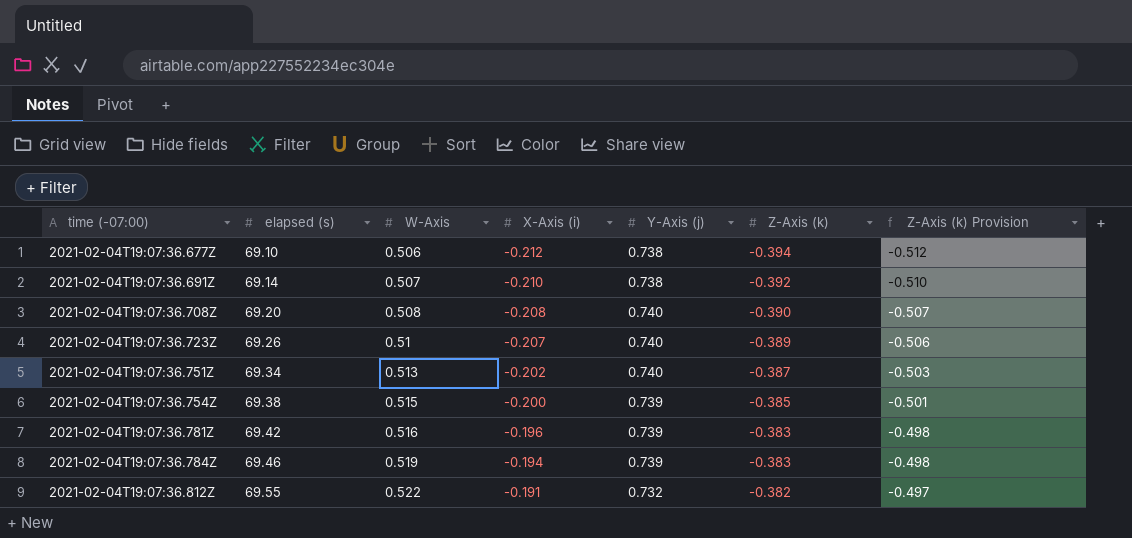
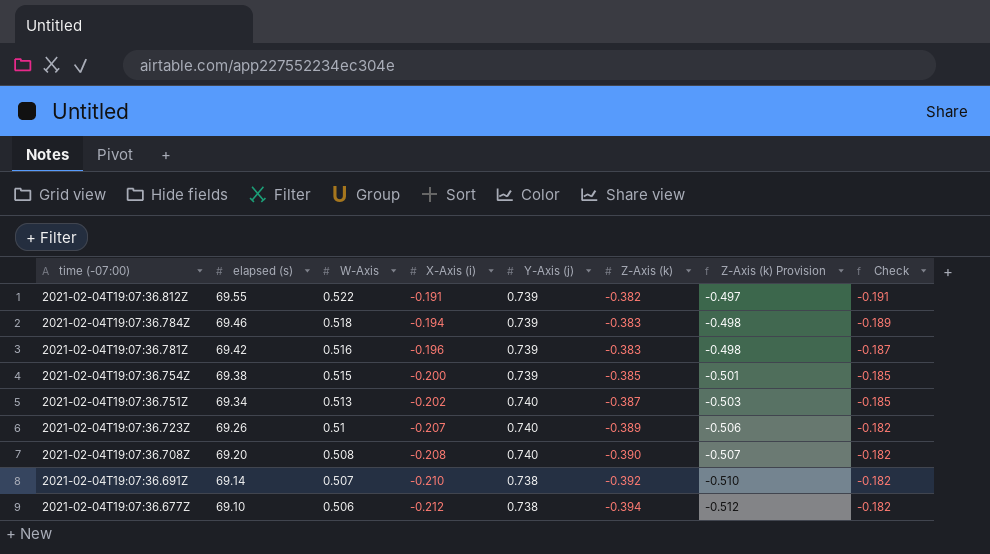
row order: time (-07:00) ascending -> time (-07:00) descending
column Check | formula: none -> [Z-Axis (k)] - [X-Axis (i)]
2021-02-04T19:07:36.812Z | Y-Axis (j): 0.732 -> 0.739
2021-02-04T19:07:36.784Z | W-Axis: 0.519 -> 0.518

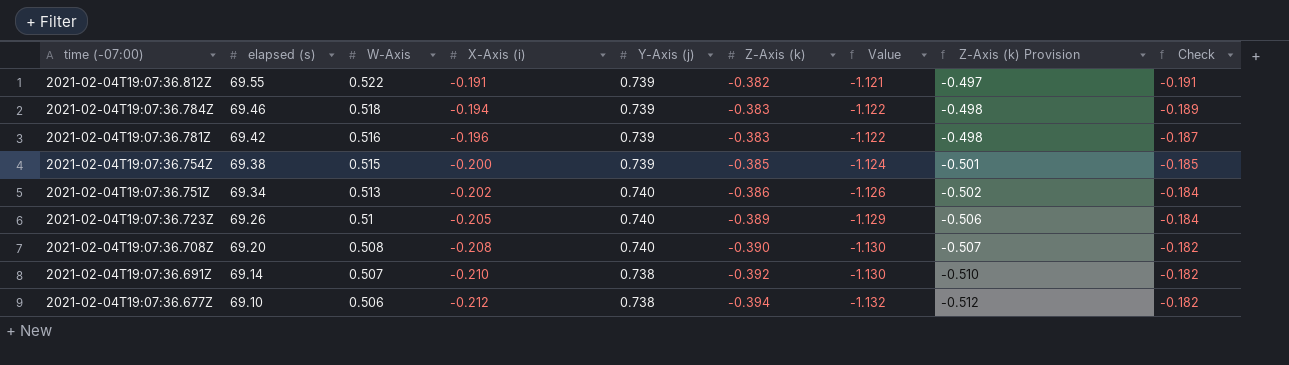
column Value | formula: none -> [Z-Axis (k)] - [Y-Axis (j)]
2021-02-04T19:07:36.751Z | Z-Axis (k): -0.387 -> -0.386
2021-02-04T19:07:36.751Z | Z-Axis (k) Provision: -0.503 -> -0.502
2021-02-04T19:07:36.751Z | Check: -0.185 -> -0.184
2021-02-04T19:07:36.723Z | X-Axis (i): -0.207 -> -0.205
2021-02-04T19:07:36.723Z | Check: -0.182 -> -0.184

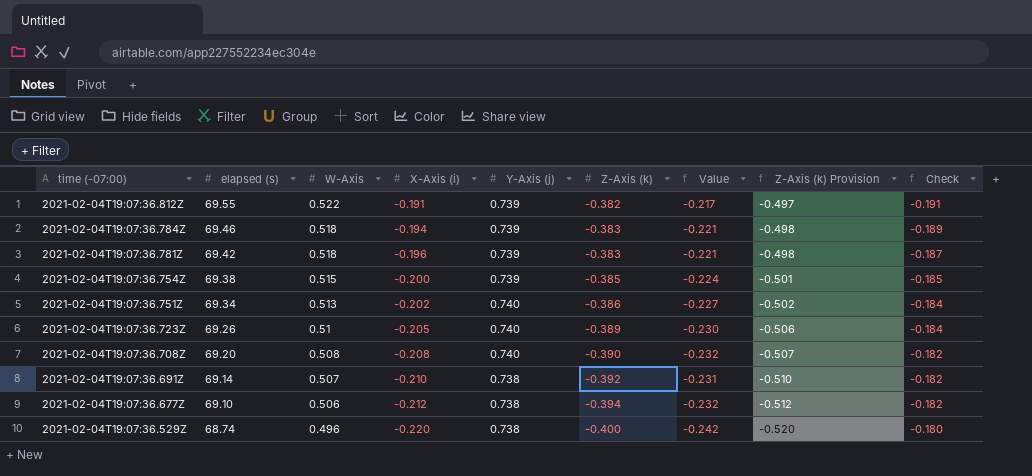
column Value | formula: [Z-Axis (k)] - [Y-Axis (j)] -> [W-Axis] - [Y-Axis (j)]
2021-02-04T19:07:36.781Z | W-Axis: 0.516 -> 0.518
row 2021-02-04T19:07:36.529Z: none -> 68.74 | 0.496 | -0.220 | 0.738 | -0.400 | -0.242 | -0.520 | -0.180

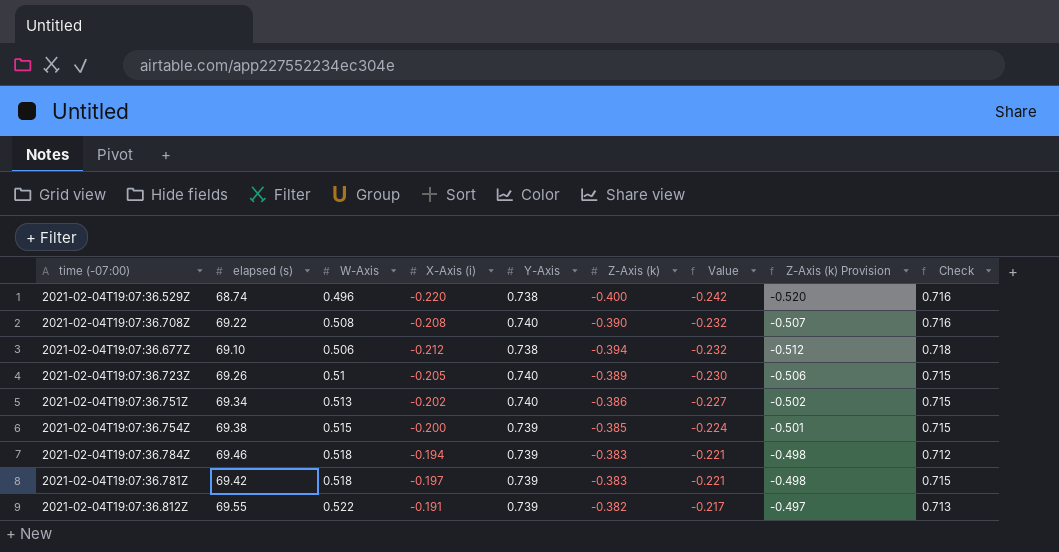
row order: time (-07:00) descending -> Value ascending
column name: Y-Axis (j) -> Y-Axis
column Check | formula: [Z-Axis (k)] - [X-Axis (i)] -> [W-Axis] - [X-Axis (i)]
row 2021-02-04T19:07:36.691Z: 69.14 | 0.507 | -0.210 | 0.738 | -0.392 | -0.231 | -0.510 | -0.182 -> none
2021-02-04T19:07:36.708Z | elapsed (s): 69.20 -> 69.22
2021-02-04T19:07:36.781Z | X-Axis (i): -0.196 -> -0.197

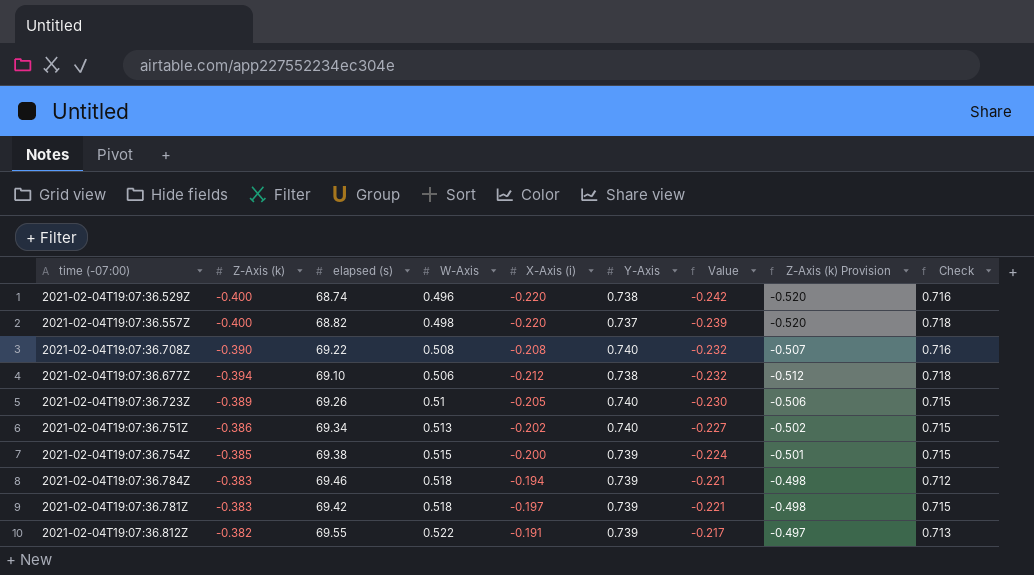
column Z-Axis (k) | position: 6 -> 2
row 2021-02-04T19:07:36.557Z: none -> -0.400 | 68.82 | 0.498 | -0.220 | 0.737 | -0.239 | -0.520 | 0.718

